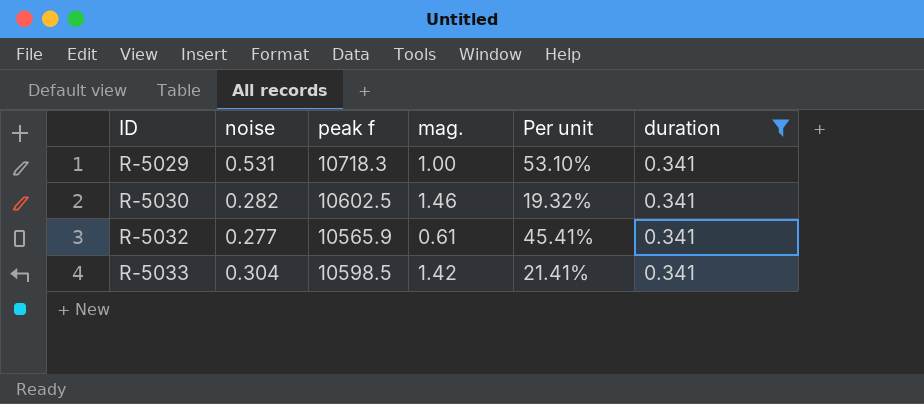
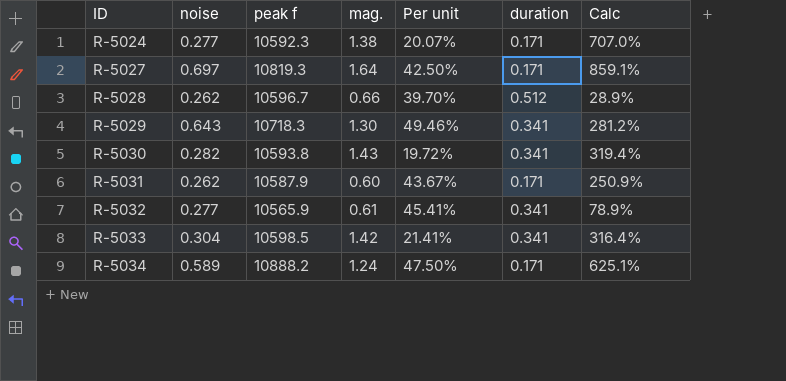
filter: duration = 0.341 -> none
column Calc | formula: none -> ([mag.] - [duration]) / [duration]
R-5029 | noise: 0.531 -> 0.643
R-5029 | mag.: 1.00 -> 1.30
R-5029 | Per unit: 53.10% -> 49.46%
R-5030 | peak f: 10602.5 -> 10593.8
R-5030 | mag.: 1.46 -> 1.43
R-5030 | Per unit: 19.32% -> 19.72%

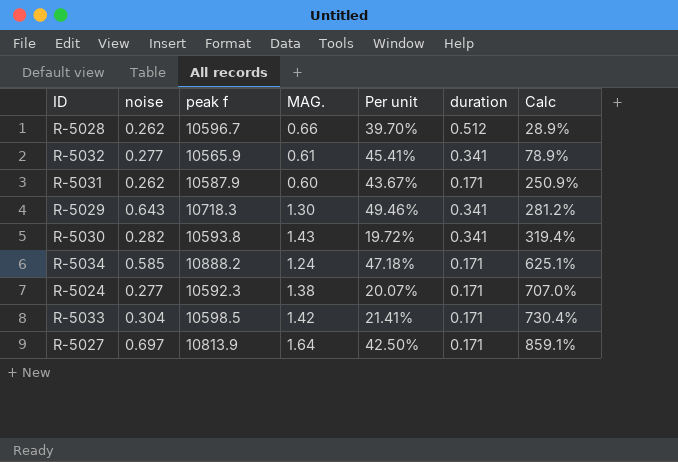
row order: ID ascending -> Calc ascending
column name: mag. -> MAG.
R-5034 | noise: 0.589 -> 0.585
R-5034 | Per unit: 47.50% -> 47.18%
R-5033 | duration: 0.341 -> 0.171
R-5033 | Calc: 316.4% -> 730.4%
R-5027 | peak f: 10819.3 -> 10813.9

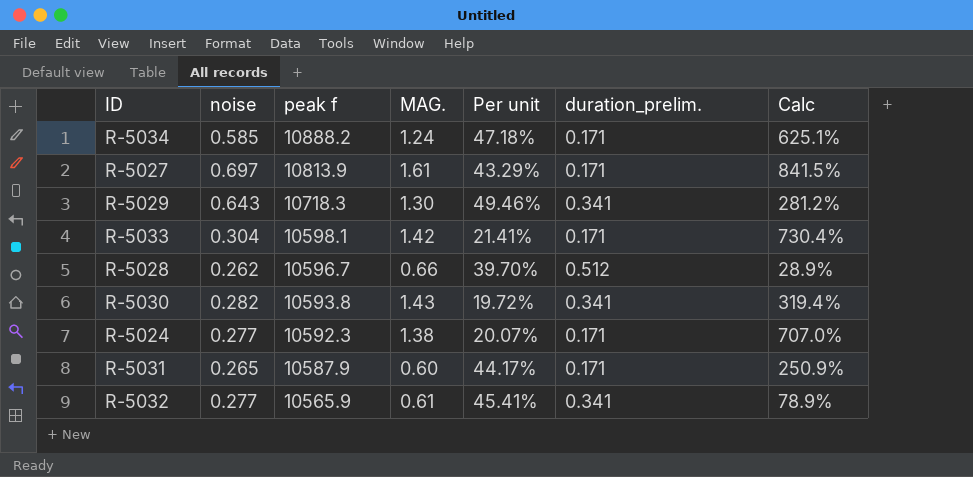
row order: Calc ascending -> peak f descending
column name: duration -> duration_prelim.
R-5027 | MAG.: 1.64 -> 1.61
R-5027 | Per unit: 42.50% -> 43.29%
R-5027 | Calc: 859.1% -> 841.5%
R-5033 | peak f: 10598.5 -> 10598.1
R-5031 | noise: 0.262 -> 0.265
R-5031 | Per unit: 43.67% -> 44.17%

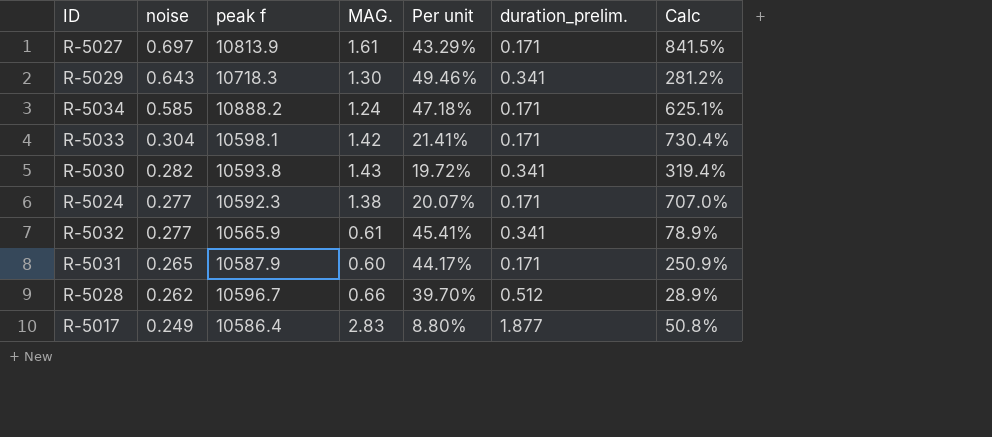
row order: peak f descending -> noise descending
row R-5017: none -> 0.249 | 10586.4 | 2.83 | 8.80% | 1.877 | 50.8%

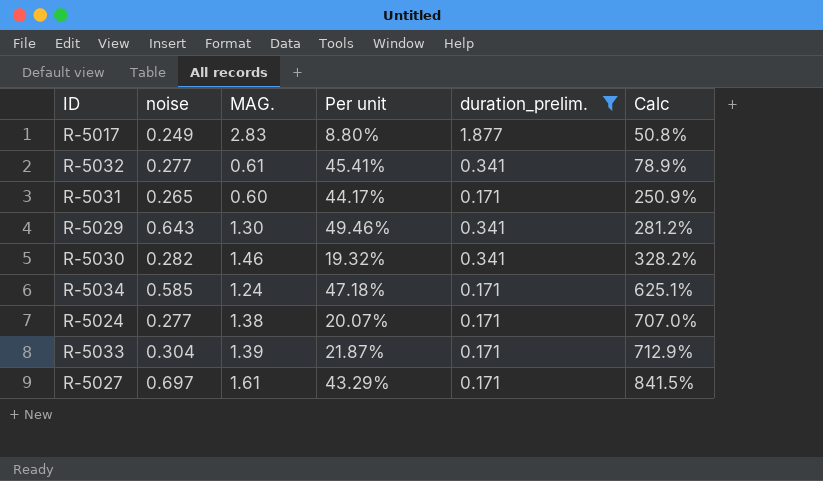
filter: none -> duration_prelim. != 0.512
row order: noise descending -> Calc ascending
column peak f | position: 3 -> none
R-5030 | MAG.: 1.43 -> 1.46
R-5030 | Per unit: 19.72% -> 19.32%
R-5030 | Calc: 319.4% -> 328.2%
R-5033 | MAG.: 1.42 -> 1.39
R-5033 | Per unit: 21.41% -> 21.87%
R-5033 | Calc: 730.4% -> 712.9%

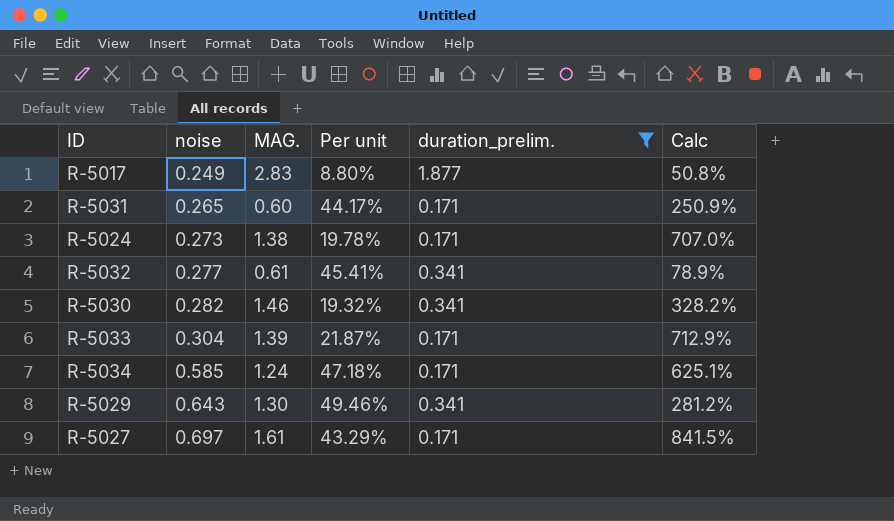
row order: Calc ascending -> noise ascending
R-5024 | noise: 0.277 -> 0.273
R-5024 | Per unit: 20.07% -> 19.78%

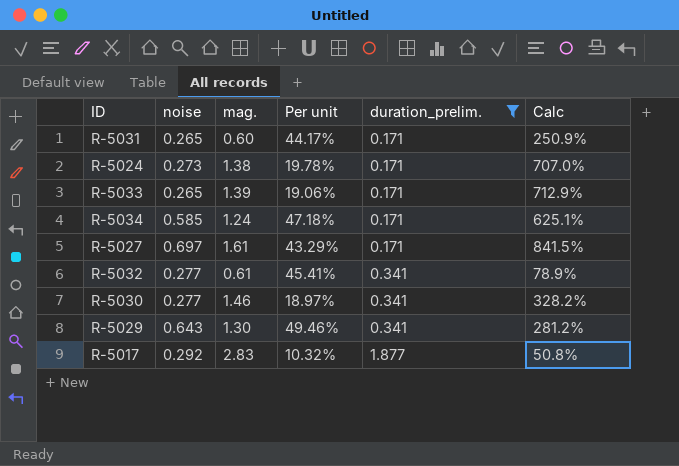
row order: noise ascending -> duration_prelim. ascending
column name: MAG. -> mag.
R-5033 | noise: 0.304 -> 0.265
R-5033 | Per unit: 21.87% -> 19.06%
R-5030 | noise: 0.282 -> 0.277
R-5030 | Per unit: 19.32% -> 18.97%
R-5017 | noise: 0.249 -> 0.292
R-5017 | Per unit: 8.80% -> 10.32%

